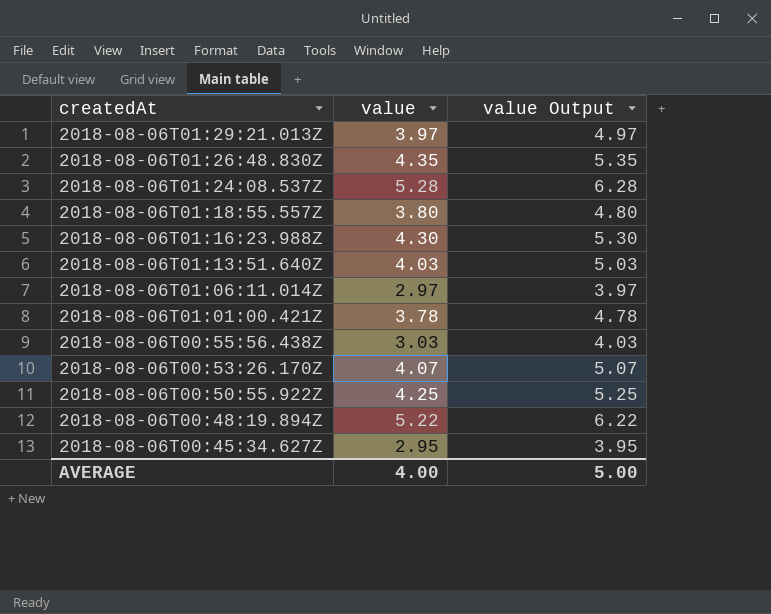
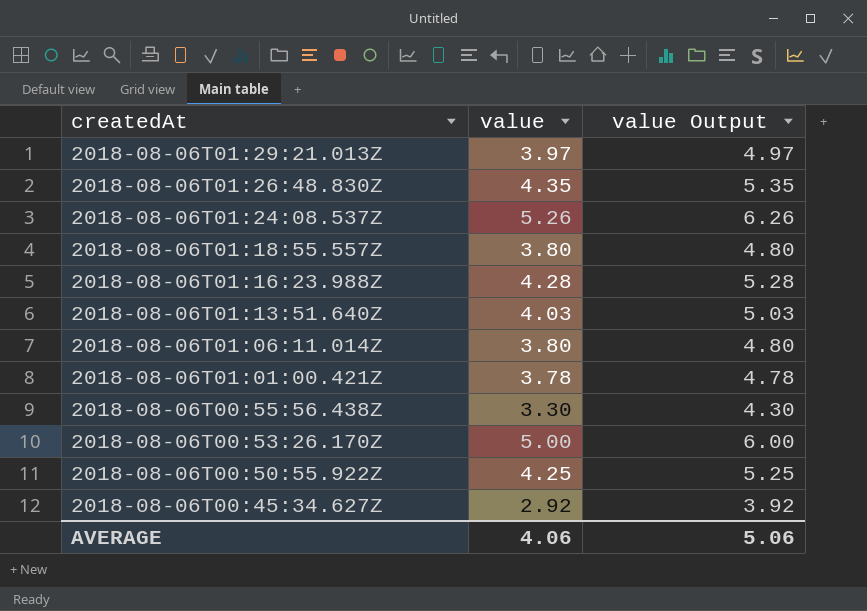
row 2018-08-06T00:48:19.894Z: 5.22 | 6.22 -> none
2018-08-06T01:24:08.537Z | value: 5.28 -> 5.26
2018-08-06T01:24:08.537Z | value Output: 6.28 -> 6.26
2018-08-06T01:16:23.988Z | value: 4.30 -> 4.28
2018-08-06T01:16:23.988Z | value Output: 5.30 -> 5.28
2018-08-06T01:06:11.014Z | value: 2.97 -> 3.80
2018-08-06T01:06:11.014Z | value Output: 3.97 -> 4.80
2018-08-06T00:55:56.438Z | value: 3.03 -> 3.30
2018-08-06T00:55:56.438Z | value Output: 4.03 -> 4.30
2018-08-06T00:53:26.170Z | value: 4.07 -> 5.00
2018-08-06T00:53:26.170Z | value Output: 5.07 -> 6.00
2018-08-06T00:45:34.627Z | value: 2.95 -> 2.92
2018-08-06T00:45:34.627Z | value Output: 3.95 -> 3.92
AVERAGE | value: 4.00 -> 4.06
AVERAGE | value Output: 5.00 -> 5.06

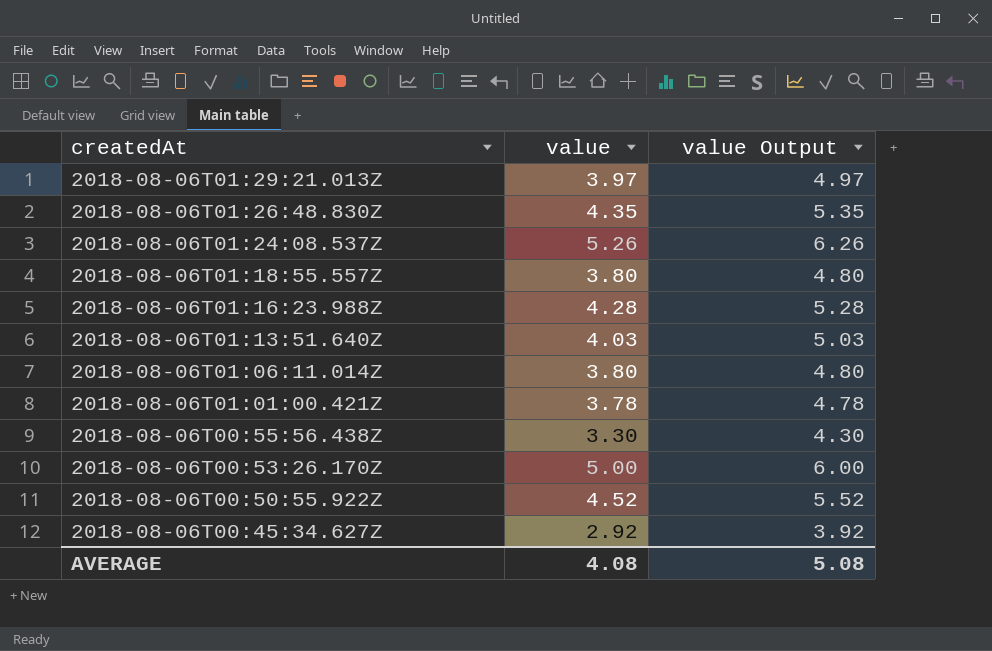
2018-08-06T00:50:55.922Z | value: 4.25 -> 4.52
2018-08-06T00:50:55.922Z | value Output: 5.25 -> 5.52
AVERAGE | value: 4.06 -> 4.08
AVERAGE | value Output: 5.06 -> 5.08

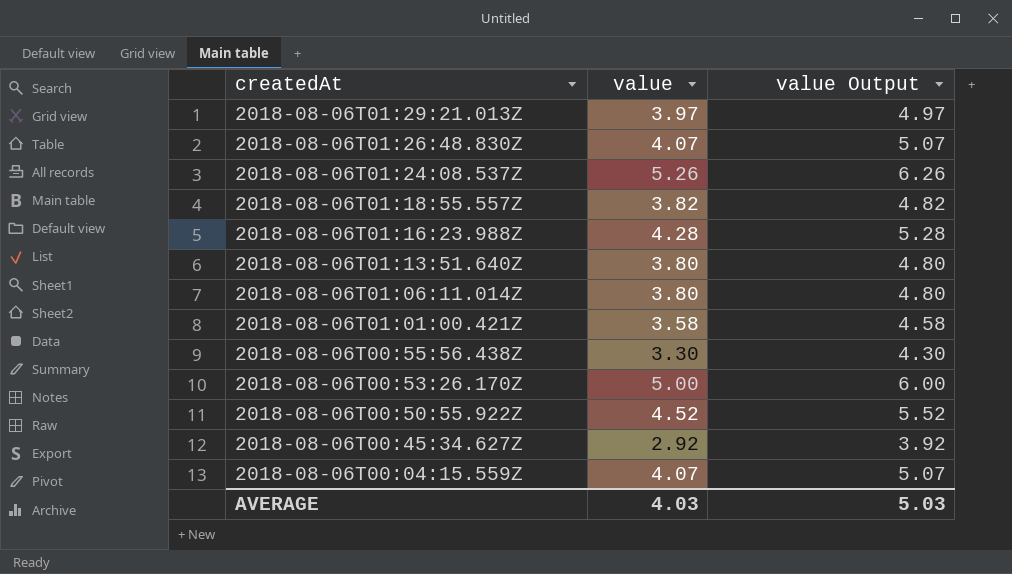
2018-08-06T01:26:48.830Z | value: 4.35 -> 4.07
2018-08-06T01:26:48.830Z | value Output: 5.35 -> 5.07
2018-08-06T01:18:55.557Z | value: 3.80 -> 3.82
2018-08-06T01:18:55.557Z | value Output: 4.80 -> 4.82
2018-08-06T01:13:51.640Z | value: 4.03 -> 3.80
2018-08-06T01:13:51.640Z | value Output: 5.03 -> 4.80
2018-08-06T01:01:00.421Z | value: 3.78 -> 3.58
2018-08-06T01:01:00.421Z | value Output: 4.78 -> 4.58
row 2018-08-06T00:04:15.559Z: none -> 4.07 | 5.07
AVERAGE | value: 4.08 -> 4.03
AVERAGE | value Output: 5.08 -> 5.03

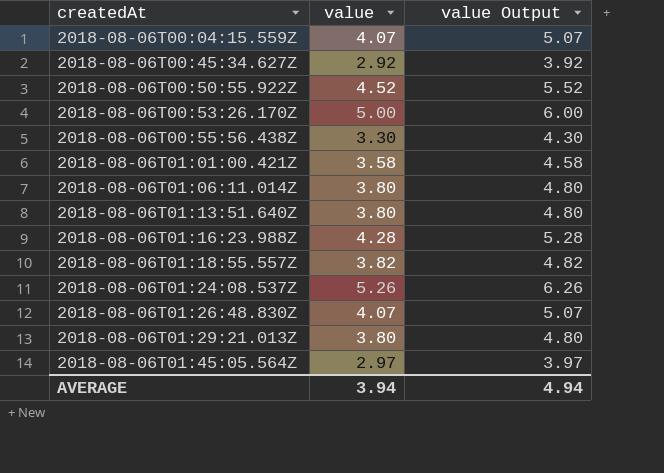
row order: createdAt descending -> createdAt ascending
2018-08-06T01:29:21.013Z | value: 3.97 -> 3.80
2018-08-06T01:29:21.013Z | value Output: 4.97 -> 4.80
row 2018-08-06T01:45:05.564Z: none -> 2.97 | 3.97
AVERAGE | value: 4.03 -> 3.94
AVERAGE | value Output: 5.03 -> 4.94

